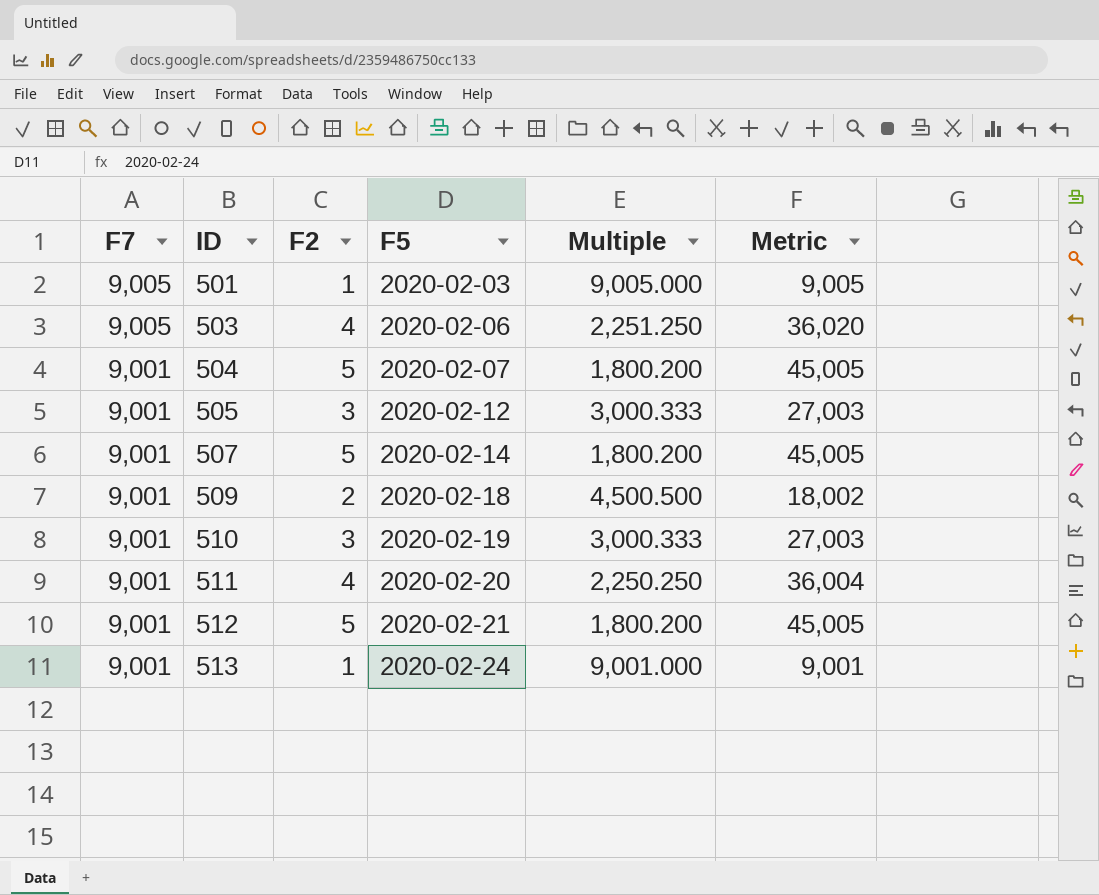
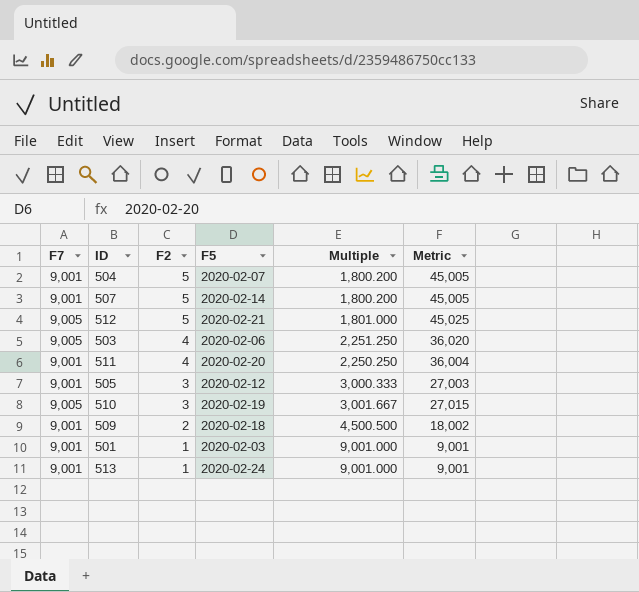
row order: F7 descending -> F2 descending
512 | F7: 9,001 -> 9,005
512 | Multiple: 1,800.200 -> 1,801.000
512 | Metric: 45,005 -> 45,025
510 | F7: 9,001 -> 9,005
510 | Multiple: 3,000.333 -> 3,001.667
510 | Metric: 27,003 -> 27,015
501 | F7: 9,005 -> 9,001
501 | Multiple: 9,005.000 -> 9,001.000
501 | Metric: 9,005 -> 9,001

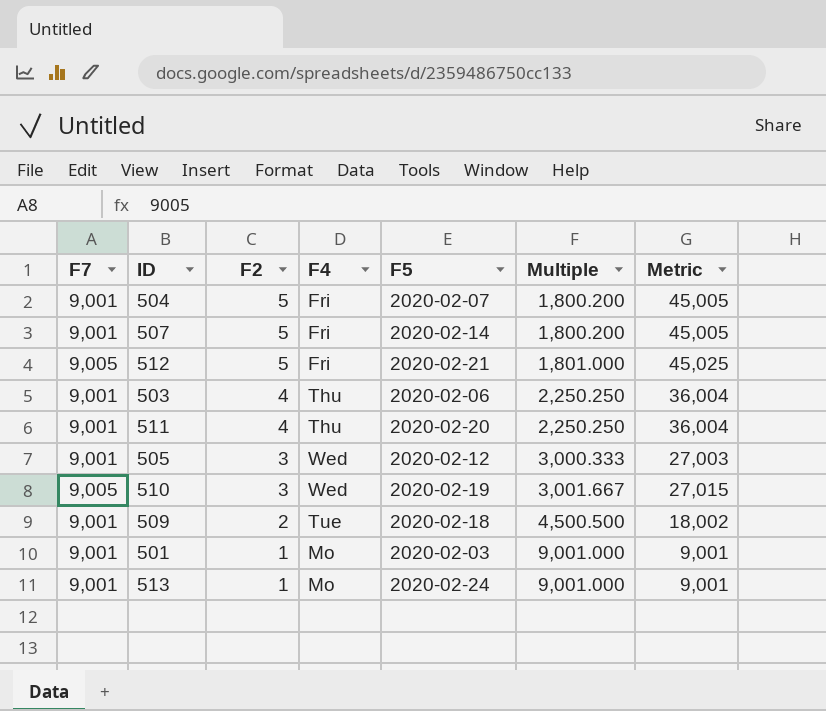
column F4 | position: none -> 4
503 | F7: 9,005 -> 9,001
503 | Multiple: 2,251.250 -> 2,250.250
503 | Metric: 36,020 -> 36,004

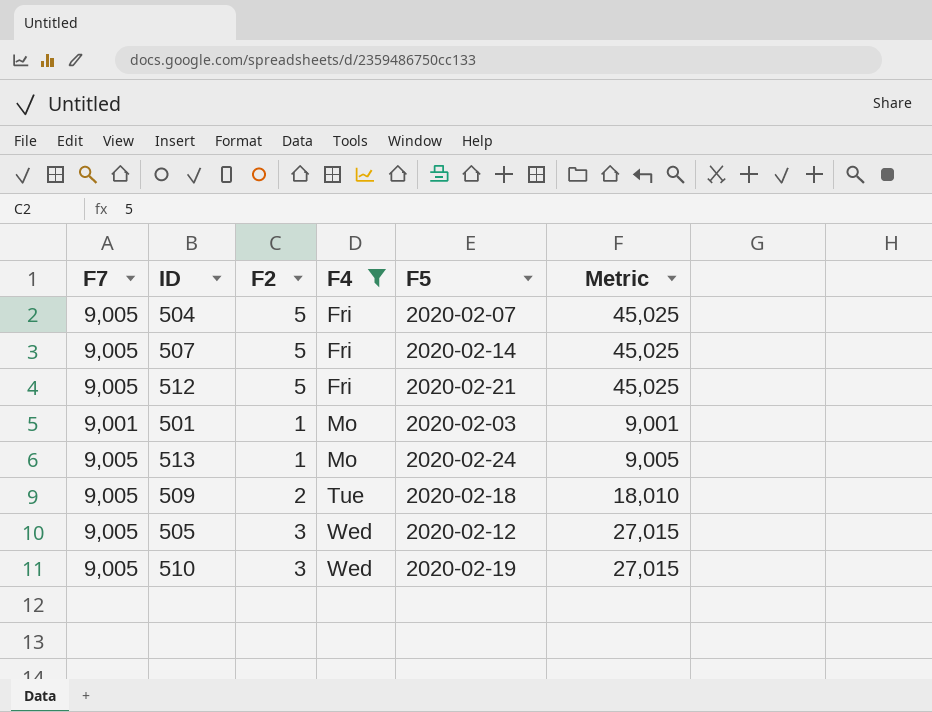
filter: none -> F4 != Thu
row order: F2 descending -> F4 ascending
column Multiple | formula: [F7] / [F2] -> none
504 | F7: 9,001 -> 9,005
504 | Metric: 45,005 -> 45,025
507 | F7: 9,001 -> 9,005
507 | Metric: 45,005 -> 45,025
513 | F7: 9,001 -> 9,005
513 | Metric: 9,001 -> 9,005
509 | F7: 9,001 -> 9,005
509 | Metric: 18,002 -> 18,010
505 | F7: 9,001 -> 9,005
505 | Metric: 27,003 -> 27,015

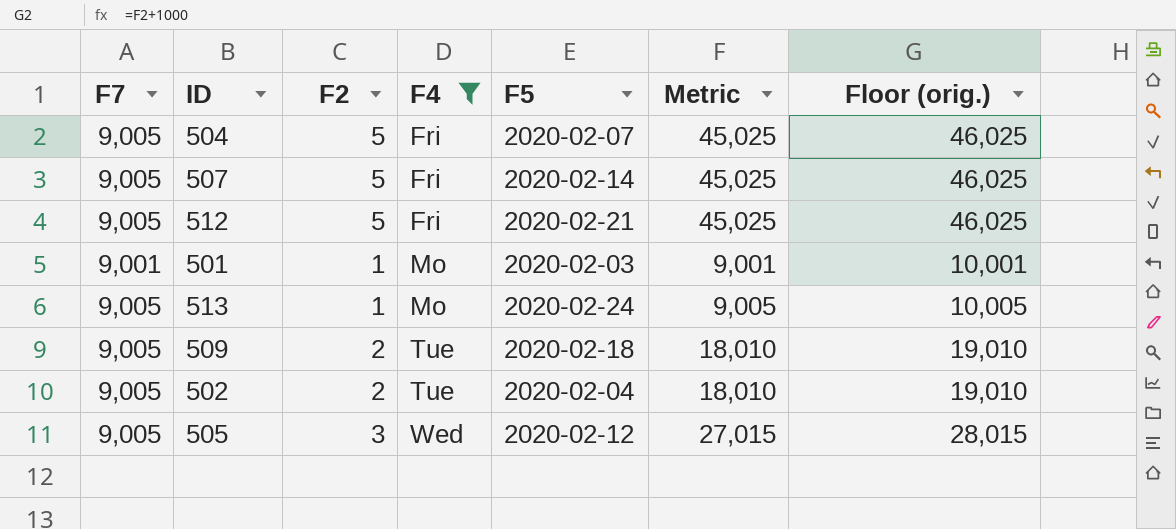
column Floor (orig.) | formula: none -> [Metric] + 1000
row 510: 9,005 | 3 | Wed | 2020-02-19 | 27,015 -> none
row 502: none -> 9,005 | 2 | Tue | 2020-02-04 | 18,010 | 19,010

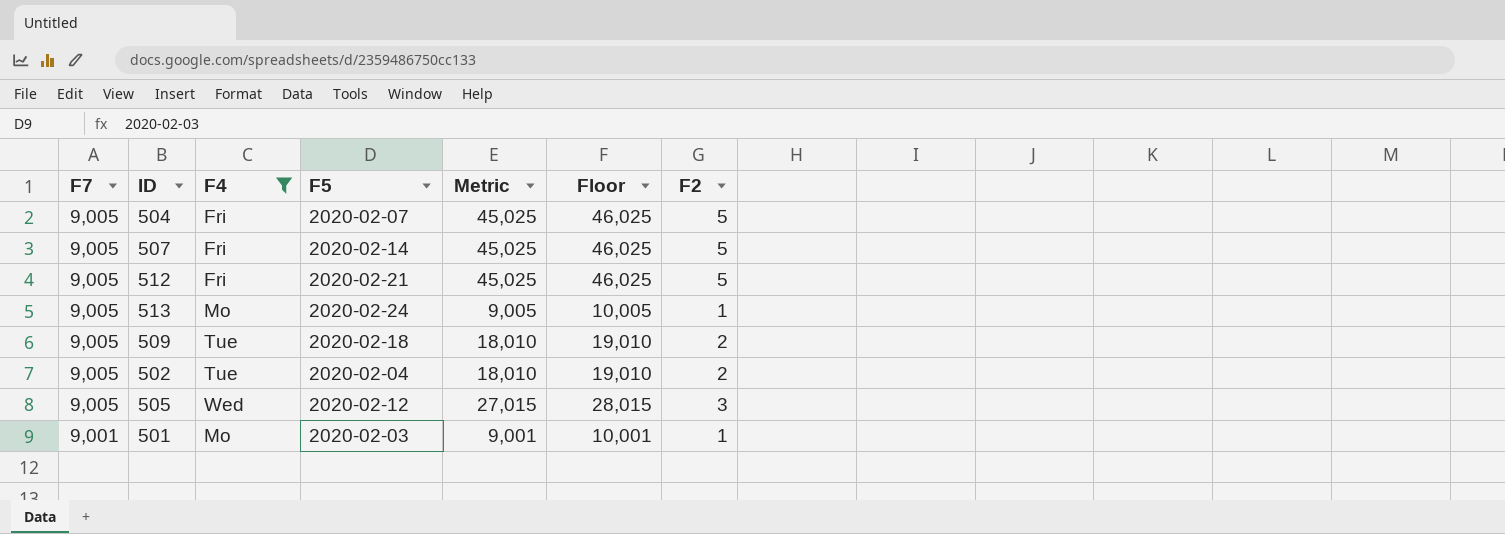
row order: F4 ascending -> F7 descending
column name: Floor (orig.) -> Floor
column F2 | position: 3 -> 7

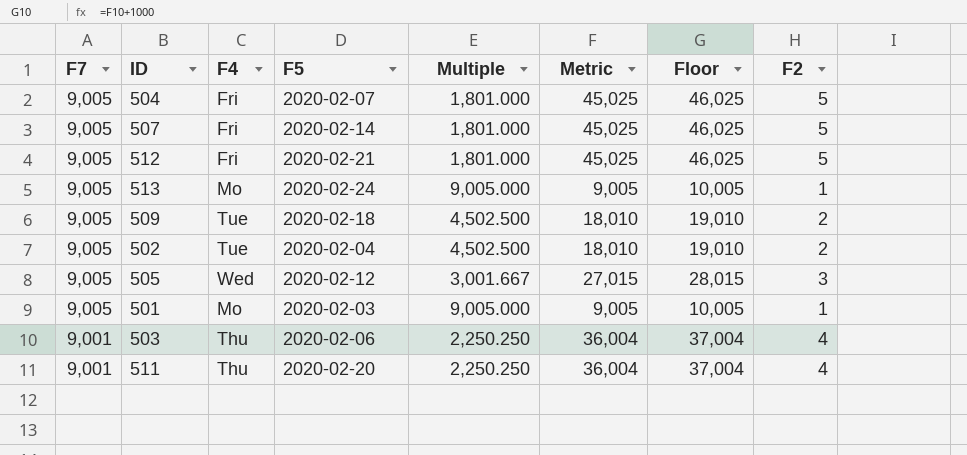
filter: F4 != Thu -> none
column Multiple | formula: none -> [F7] / [F2]
501 | F7: 9,001 -> 9,005
501 | Metric: 9,001 -> 9,005
501 | Floor: 10,001 -> 10,005

